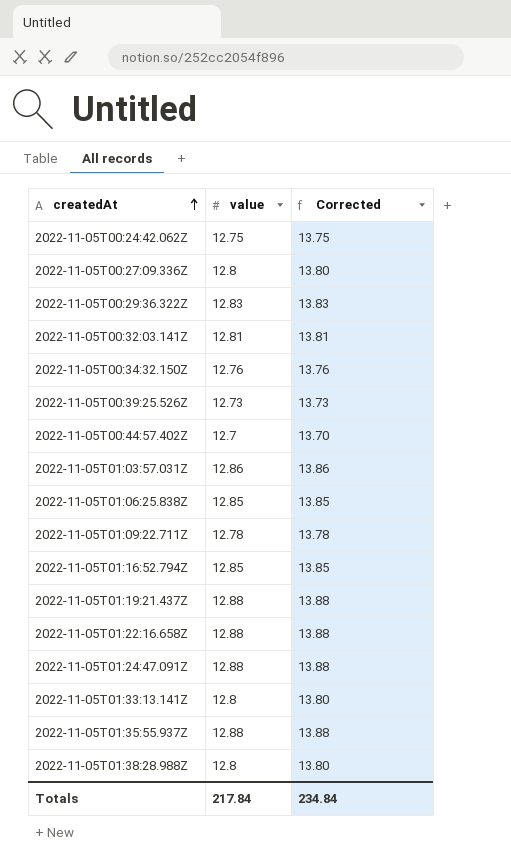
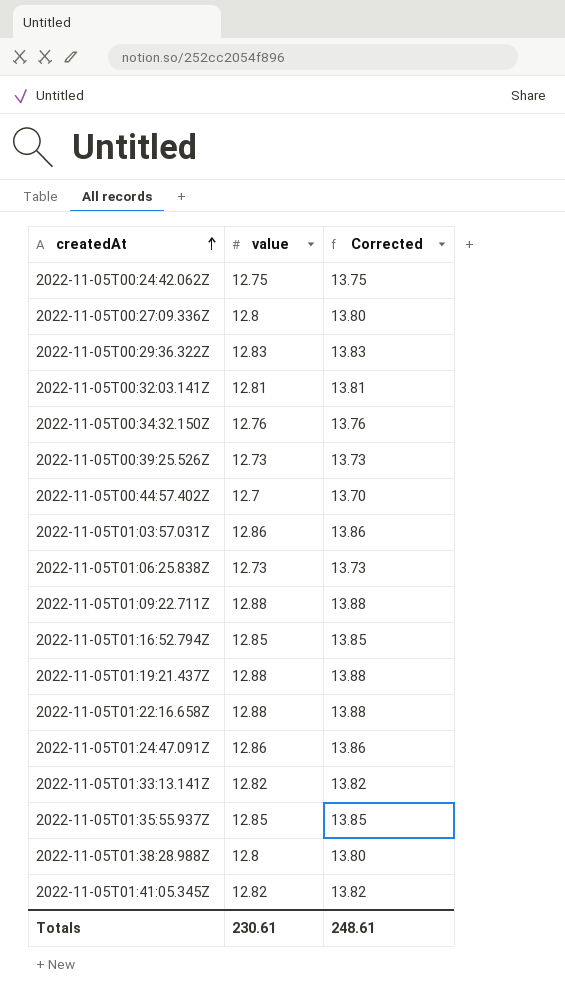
2022-11-05T01:06:25.838Z | value: 12.85 -> 12.73
2022-11-05T01:06:25.838Z | Corrected: 13.85 -> 13.73
2022-11-05T01:09:22.711Z | value: 12.78 -> 12.88
2022-11-05T01:09:22.711Z | Corrected: 13.78 -> 13.88
2022-11-05T01:24:47.091Z | value: 12.88 -> 12.86
2022-11-05T01:24:47.091Z | Corrected: 13.88 -> 13.86
2022-11-05T01:33:13.141Z | value: 12.8 -> 12.82
2022-11-05T01:33:13.141Z | Corrected: 13.80 -> 13.82
2022-11-05T01:35:55.937Z | value: 12.88 -> 12.85
2022-11-05T01:35:55.937Z | Corrected: 13.88 -> 13.85
row 2022-11-05T01:41:05.345Z: none -> 12.82 | 13.82
Totals | value: 217.84 -> 230.61
Totals | Corrected: 234.84 -> 248.61

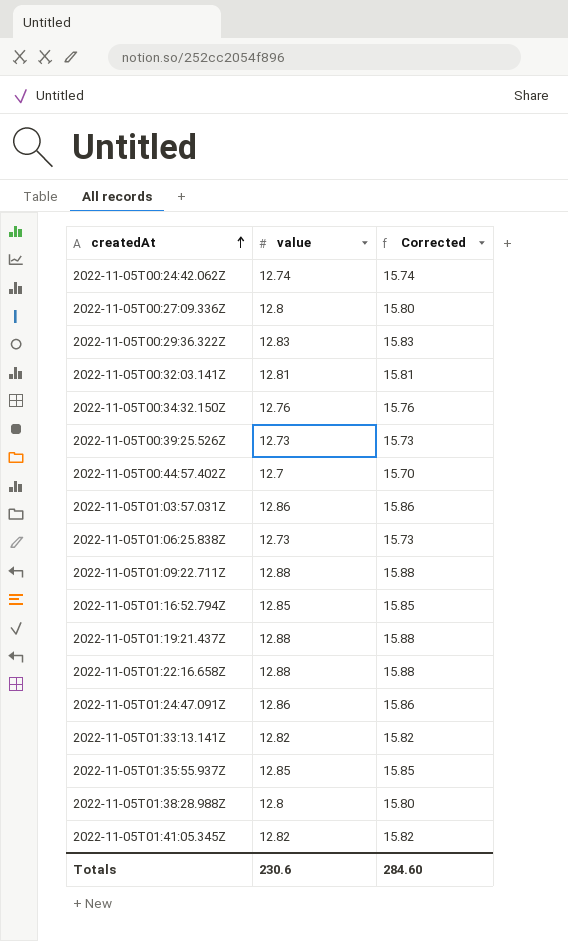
column Corrected | formula: [value] + 1 -> [value] + 3
2022-11-05T00:24:42.062Z | value: 12.75 -> 12.74
Totals | value: 230.61 -> 230.6
Totals | Corrected: 248.61 -> 284.60

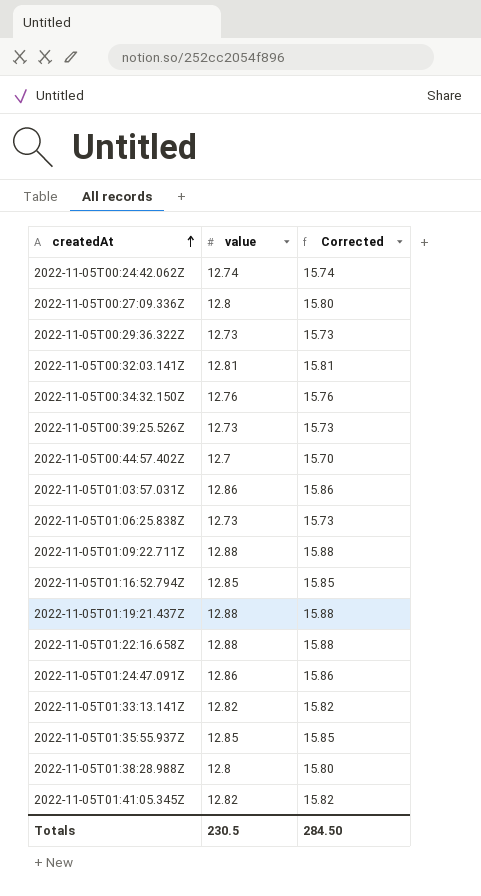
2022-11-05T00:29:36.322Z | value: 12.83 -> 12.73
2022-11-05T00:29:36.322Z | Corrected: 15.83 -> 15.73
Totals | value: 230.6 -> 230.5
Totals | Corrected: 284.60 -> 284.50

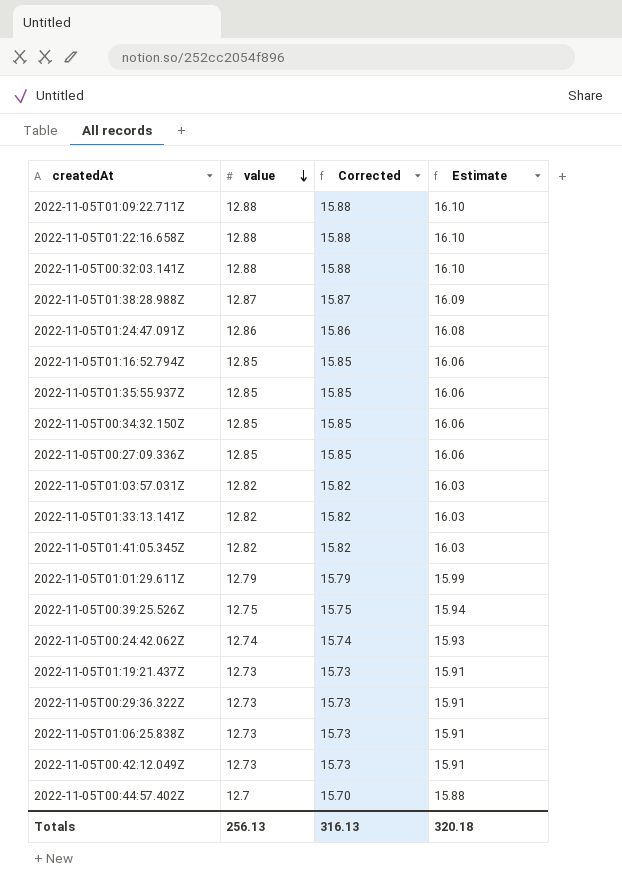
row order: createdAt ascending -> value descending
column Estimate | formula: none -> [value] * 1.25
2022-11-05T00:32:03.141Z | value: 12.81 -> 12.88
2022-11-05T00:32:03.141Z | Corrected: 15.81 -> 15.88
2022-11-05T01:38:28.988Z | value: 12.8 -> 12.87
2022-11-05T01:38:28.988Z | Corrected: 15.80 -> 15.87
2022-11-05T00:34:32.150Z | value: 12.76 -> 12.85
2022-11-05T00:34:32.150Z | Corrected: 15.76 -> 15.85
2022-11-05T00:27:09.336Z | value: 12.8 -> 12.85
2022-11-05T00:27:09.336Z | Corrected: 15.80 -> 15.85
2022-11-05T01:03:57.031Z | value: 12.86 -> 12.82
2022-11-05T01:03:57.031Z | Corrected: 15.86 -> 15.82
row 2022-11-05T01:01:29.611Z: none -> 12.79 | 15.79 | 15.99
2022-11-05T00:39:25.526Z | value: 12.73 -> 12.75
2022-11-05T00:39:25.526Z | Corrected: 15.73 -> 15.75
2022-11-05T01:19:21.437Z | value: 12.88 -> 12.73
2022-11-05T01:19:21.437Z | Corrected: 15.88 -> 15.73
row 2022-11-05T00:42:12.049Z: none -> 12.73 | 15.73 | 15.91
Totals | value: 230.5 -> 256.13
Totals | Corrected: 284.50 -> 316.13

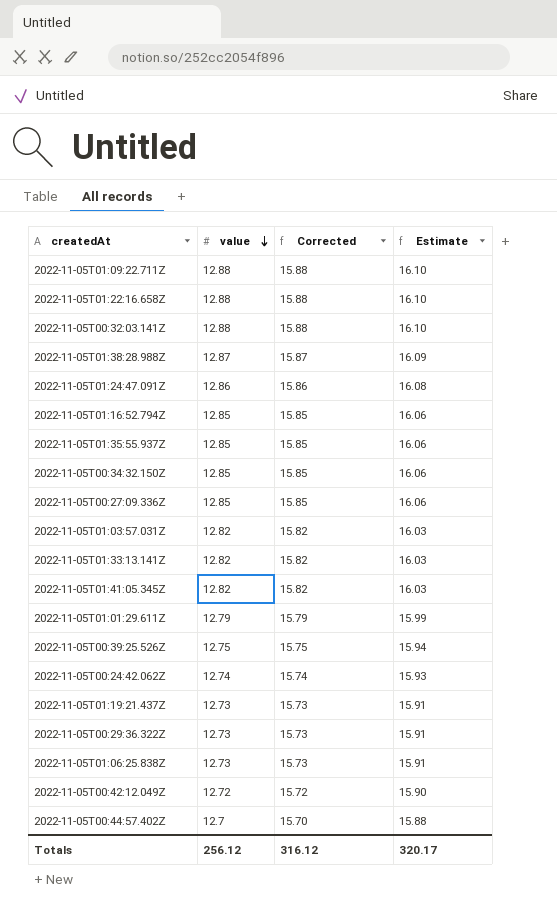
2022-11-05T00:42:12.049Z | value: 12.73 -> 12.72
2022-11-05T00:42:12.049Z | Corrected: 15.73 -> 15.72
2022-11-05T00:42:12.049Z | Estimate: 15.91 -> 15.90
Totals | value: 256.13 -> 256.12
Totals | Corrected: 316.13 -> 316.12
Totals | Estimate: 320.18 -> 320.17

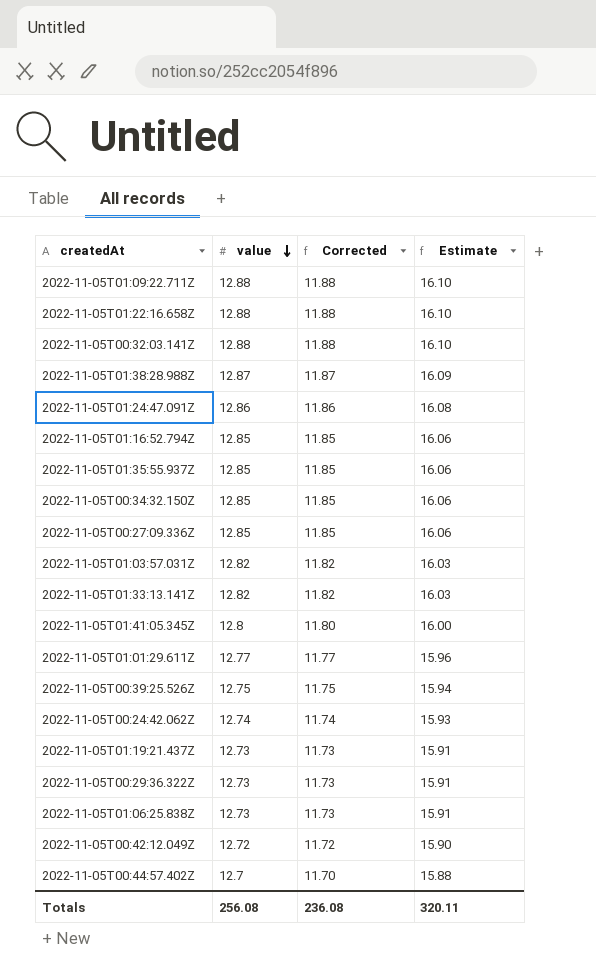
column Corrected | formula: [value] + 3 -> [value] - 1
2022-11-05T01:41:05.345Z | value: 12.82 -> 12.8
2022-11-05T01:41:05.345Z | Estimate: 16.03 -> 16.00
2022-11-05T01:01:29.611Z | value: 12.79 -> 12.77
2022-11-05T01:01:29.611Z | Estimate: 15.99 -> 15.96
Totals | value: 256.12 -> 256.08
Totals | Corrected: 316.12 -> 236.08
Totals | Estimate: 320.17 -> 320.11

